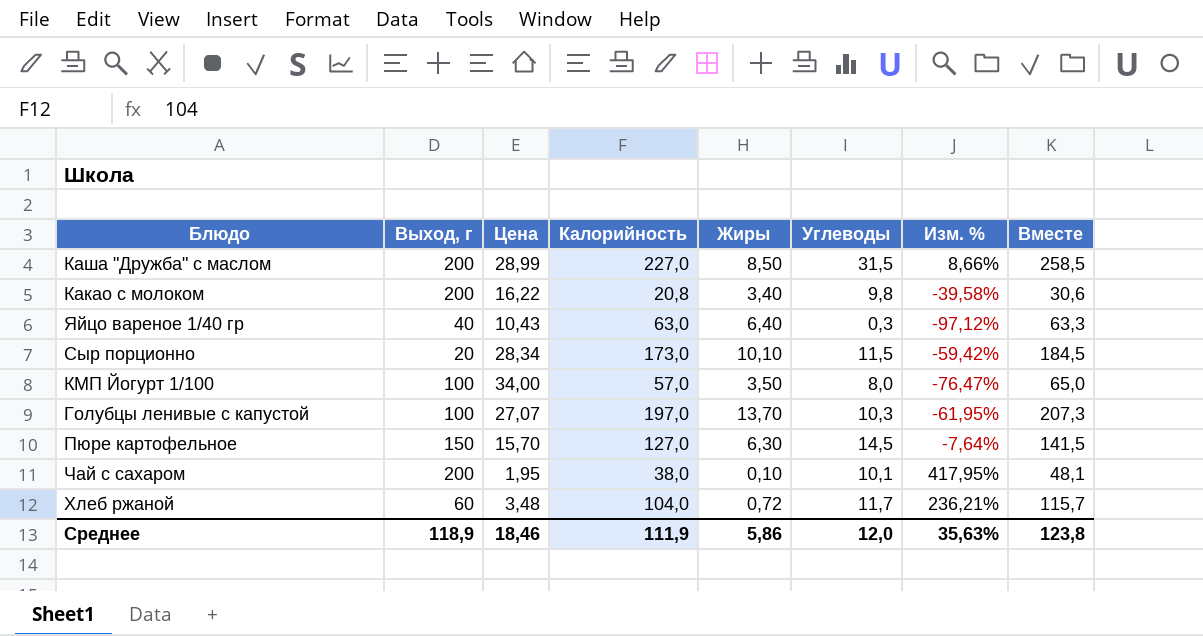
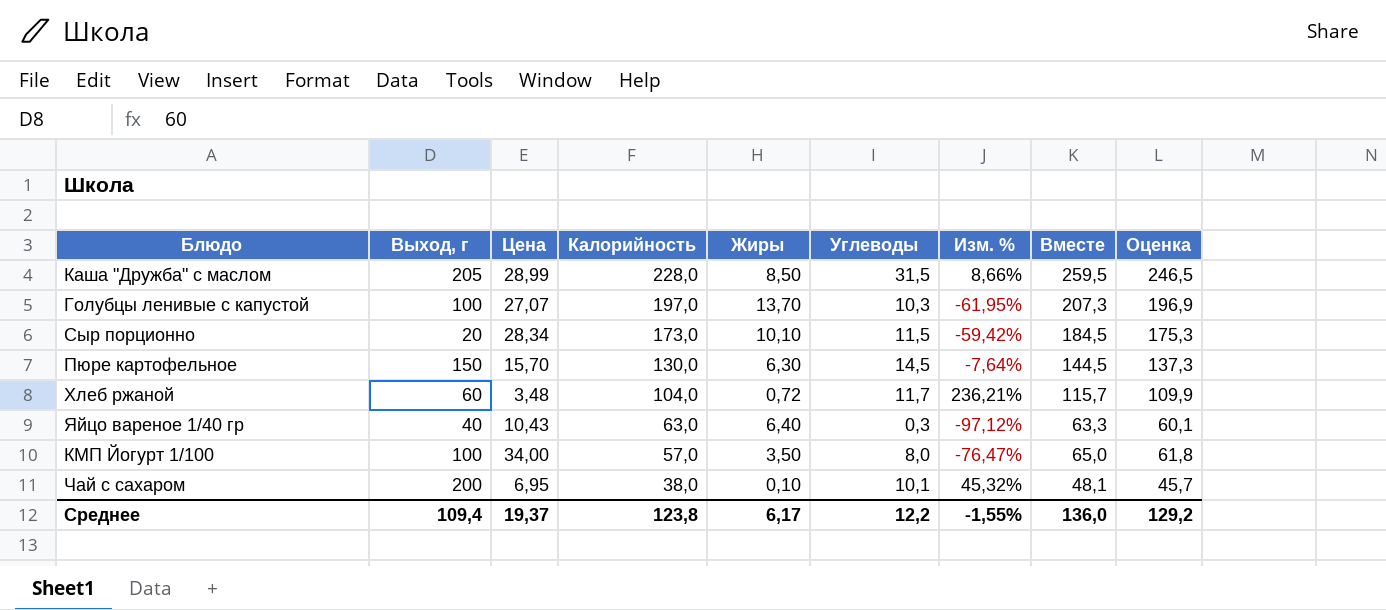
row order: none -> Калорийность descending
column Оценка | formula: none -> [Вместе] * 0,95
row Какао с молоком: 200 | 16,22 | 20,8 | 3,40 | 9,8 | -39,58% | 30,6 -> none
Каша "Дружба" с маслом | Выход, г: 200 -> 205
Каша "Дружба" с маслом | Калорийность: 227,0 -> 228,0
Каша "Дружба" с маслом | Вместе: 258,5 -> 259,5
Пюре картофельное | Калорийность: 127,0 -> 130,0
Пюре картофельное | Вместе: 141,5 -> 144,5
Чай с сахаром | Цена: 1,95 -> 6,95
Чай с сахаром | Изм. %: 417,95% -> 45,32%
Среднее | Выход, г: 118,9 -> 109,4
Среднее | Цена: 18,46 -> 19,37
Среднее | Калорийность: 111,9 -> 123,8
Среднее | Жиры: 5,86 -> 6,17
Среднее | Углеводы: 12,0 -> 12,2
Среднее | Изм. %: 35,63% -> -1,55%
Среднее | Вместе: 123,8 -> 136,0

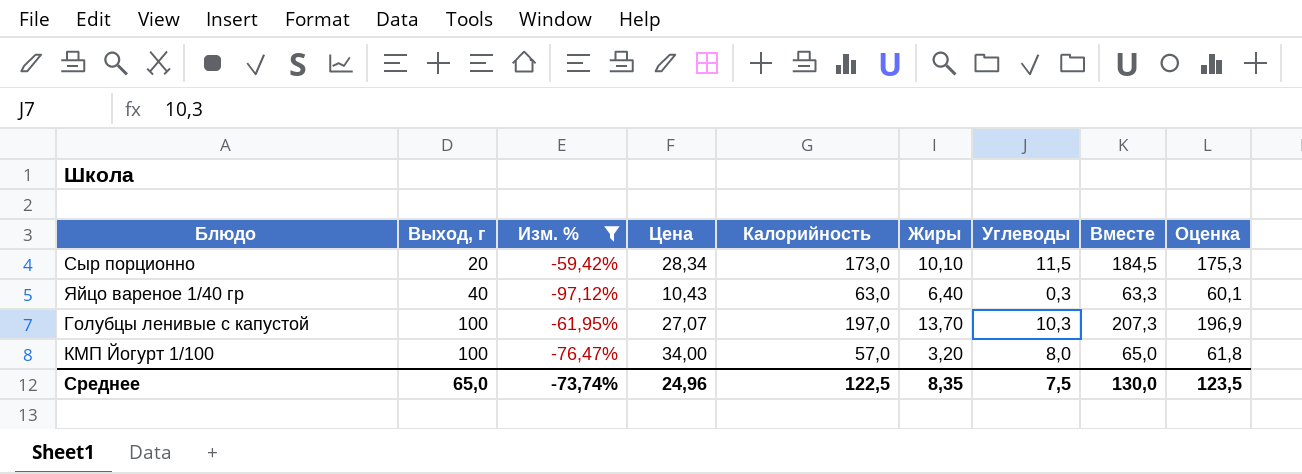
filter: none -> Изм. % <= -59,42%
row order: Калорийность descending -> Выход, г ascending
column Изм. % | position: 7 -> 3
КМП Йогурт 1/100 | Жиры: 3,50 -> 3,20
Среднее | Выход, г: 109,4 -> 65,0
Среднее | Изм. %: -1,55% -> -73,74%
Среднее | Цена: 19,37 -> 24,96
Среднее | Калорийность: 123,8 -> 122,5
Среднее | Жиры: 6,17 -> 8,35
Среднее | Углеводы: 12,2 -> 7,5
Среднее | Вместе: 136,0 -> 130,0
Среднее | Оценка: 129,2 -> 123,5

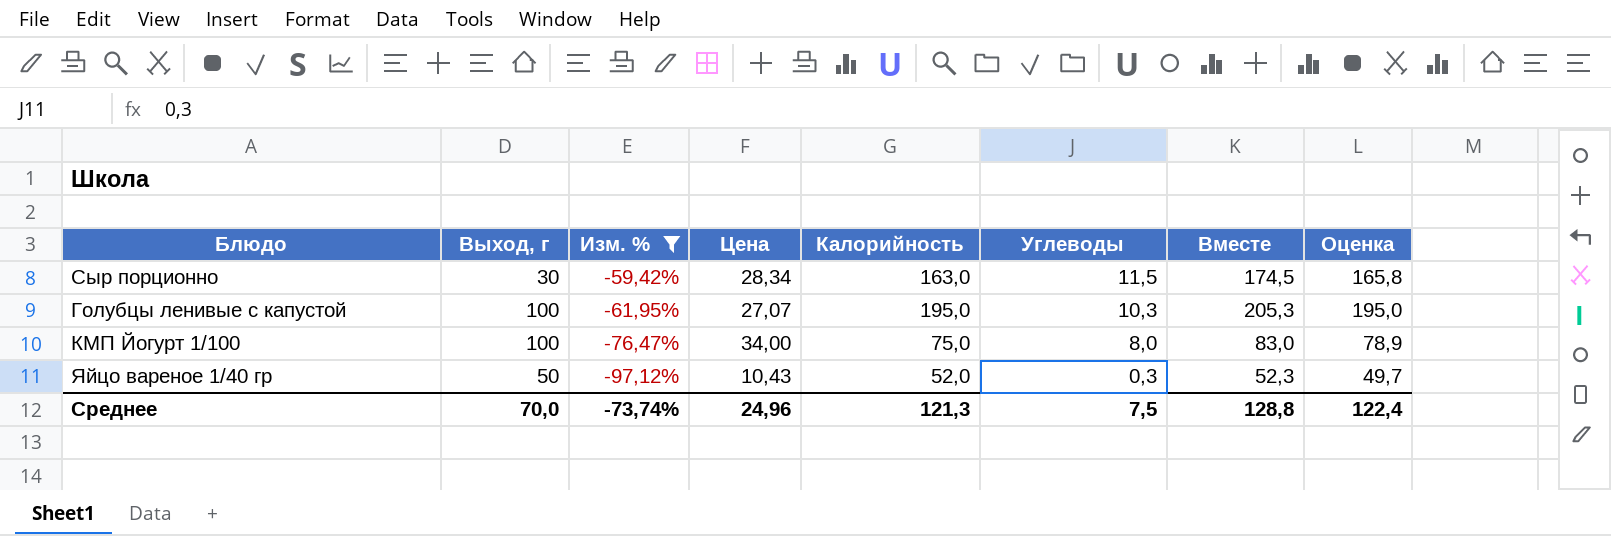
row order: Выход, г ascending -> Изм. % descending
column Жиры | position: 6 -> none
Сыр порционно | Выход, г: 20 -> 30
Сыр порционно | Калорийность: 173,0 -> 163,0
Сыр порционно | Вместе: 184,5 -> 174,5
Сыр порционно | Оценка: 175,3 -> 165,8
Голубцы ленивые с капустой | Калорийность: 197,0 -> 195,0
Голубцы ленивые с капустой | Вместе: 207,3 -> 205,3
Голубцы ленивые с капустой | Оценка: 196,9 -> 195,0
КМП Йогурт 1/100 | Калорийность: 57,0 -> 75,0
КМП Йогурт 1/100 | Вместе: 65,0 -> 83,0
КМП Йогурт 1/100 | Оценка: 61,8 -> 78,9
Яйцо вареное 1/40 гр | Выход, г: 40 -> 50
Яйцо вареное 1/40 гр | Калорийность: 63,0 -> 52,0
Яйцо вареное 1/40 гр | Вместе: 63,3 -> 52,3
Яйцо вареное 1/40 гр | Оценка: 60,1 -> 49,7
Среднее | Выход, г: 65,0 -> 70,0
Среднее | Калорийность: 122,5 -> 121,3
Среднее | Вместе: 130,0 -> 128,8
Среднее | Оценка: 123,5 -> 122,4

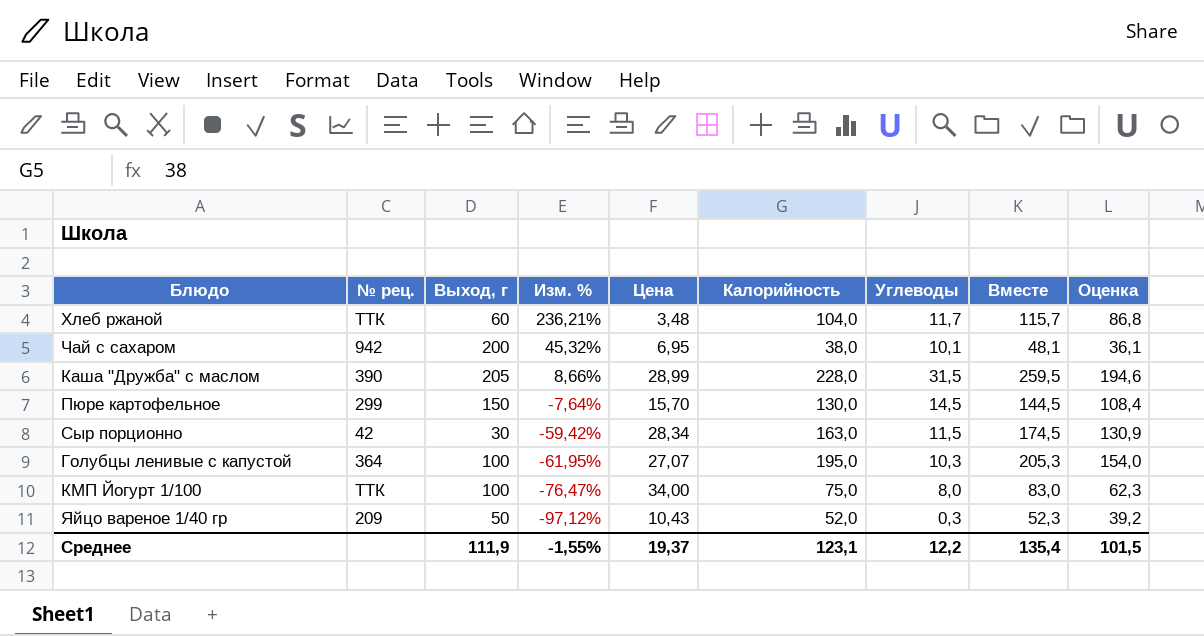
filter: Изм. % <= -59,42% -> none
column № рец. | position: none -> 2
column Оценка | formula: [Вместе] * 0,95 -> [Вместе] * 0,75
Среднее | Выход, г: 70,0 -> 111,9
Среднее | Изм. %: -73,74% -> -1,55%
Среднее | Цена: 24,96 -> 19,37
Среднее | Калорийность: 121,3 -> 123,1
Среднее | Углеводы: 7,5 -> 12,2
Среднее | Вместе: 128,8 -> 135,4
Среднее | Оценка: 122,4 -> 101,5

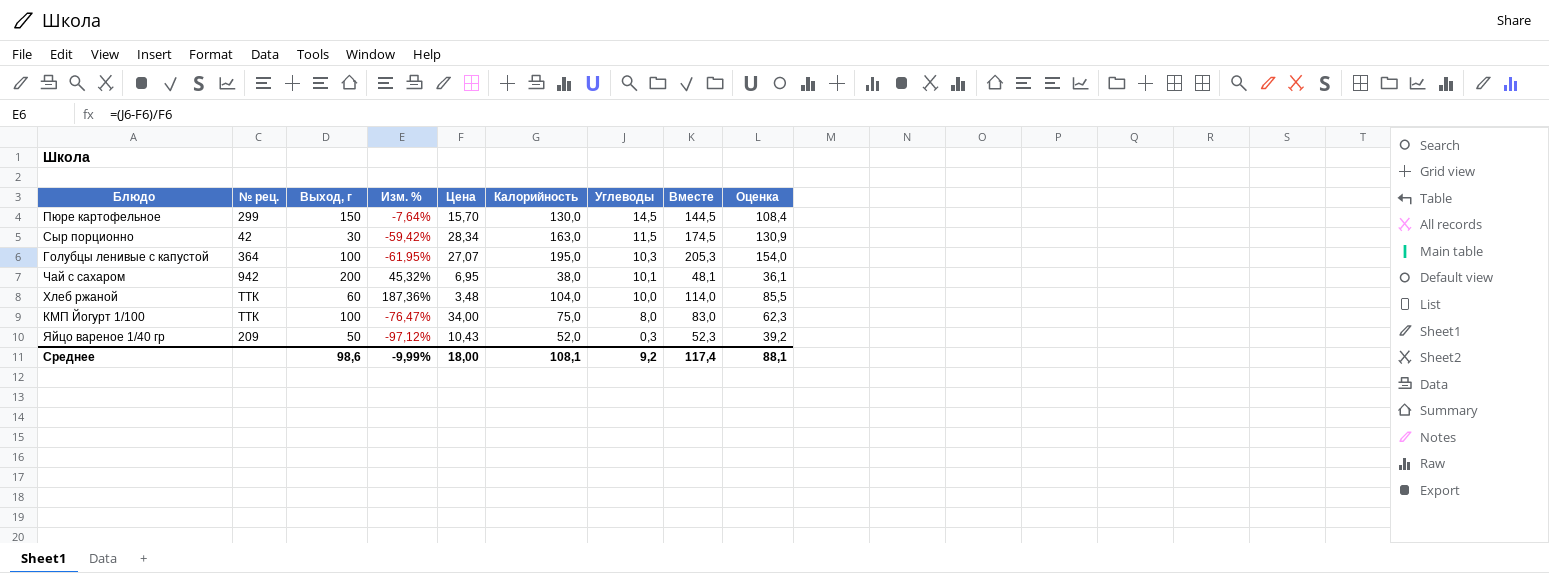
row order: Изм. % descending -> Углеводы descending
row Каша "Дружба" с маслом: 390 | 205 | 8,66% | 28,99 | 228,0 | 31,5 | 259,5 | 194,6 -> none
Хлеб ржаной | Изм. %: 236,21% -> 187,36%
Хлеб ржаной | Углеводы: 11,7 -> 10,0
Хлеб ржаной | Вместе: 115,7 -> 114,0
Хлеб ржаной | Оценка: 86,8 -> 85,5
Среднее | Выход, г: 111,9 -> 98,6
Среднее | Изм. %: -1,55% -> -9,99%
Среднее | Цена: 19,37 -> 18,00
Среднее | Калорийность: 123,1 -> 108,1
Среднее | Углеводы: 12,2 -> 9,2
Среднее | Вместе: 135,4 -> 117,4
Среднее | Оценка: 101,5 -> 88,1

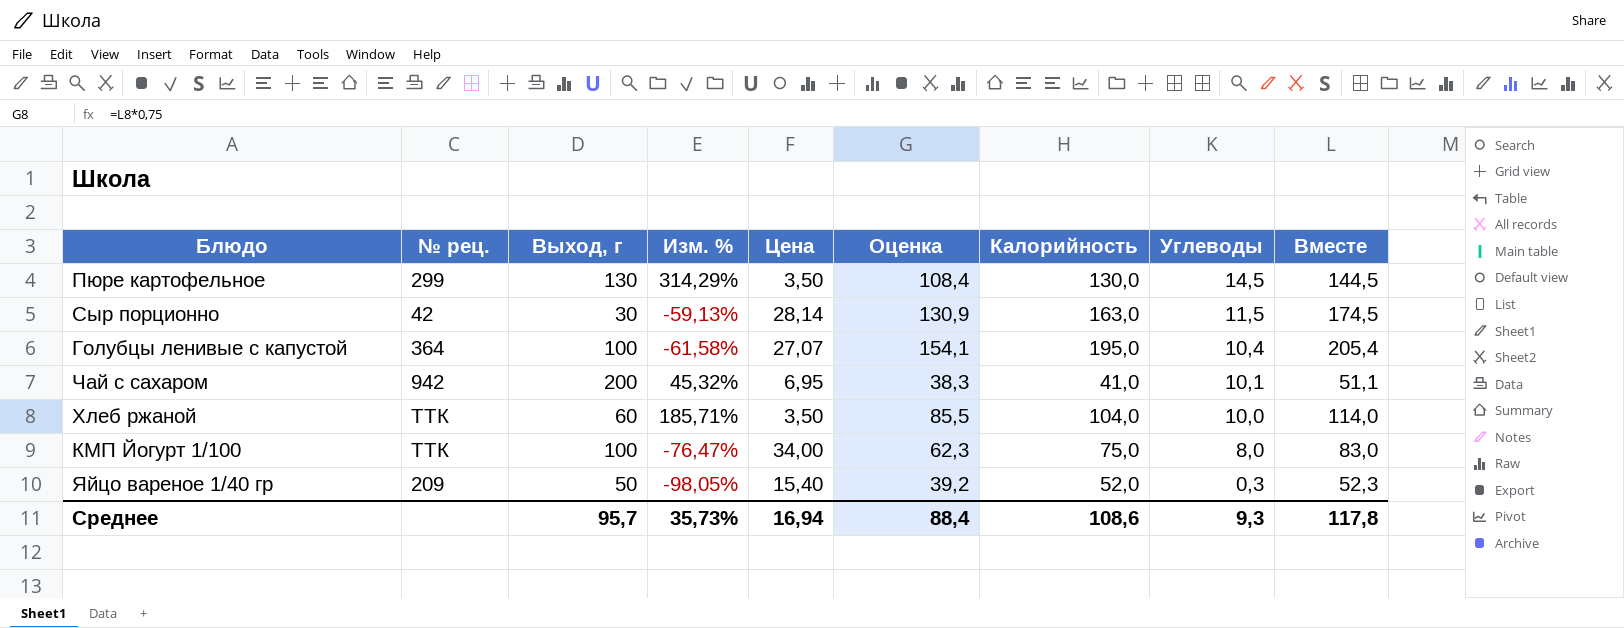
column Оценка | position: 9 -> 6
Пюре картофельное | Выход, г: 150 -> 130
Пюре картофельное | Изм. %: -7,64% -> 314,29%
Пюре картофельное | Цена: 15,70 -> 3,50
Сыр порционно | Изм. %: -59,42% -> -59,13%
Сыр порционно | Цена: 28,34 -> 28,14
Голубцы ленивые с капустой | Изм. %: -61,95% -> -61,58%
Голубцы ленивые с капустой | Оценка: 154,0 -> 154,1
Голубцы ленивые с капустой | Углеводы: 10,3 -> 10,4
Голубцы ленивые с капустой | Вместе: 205,3 -> 205,4
Чай с сахаром | Оценка: 36,1 -> 38,3
Чай с сахаром | Калорийность: 38,0 -> 41,0
Чай с сахаром | Вместе: 48,1 -> 51,1
Хлеб ржаной | Изм. %: 187,36% -> 185,71%
Хлеб ржаной | Цена: 3,48 -> 3,50
Яйцо вареное 1/40 гр | Изм. %: -97,12% -> -98,05%
Яйцо вареное 1/40 гр | Цена: 10,43 -> 15,40
Среднее | Выход, г: 98,6 -> 95,7
Среднее | Изм. %: -9,99% -> 35,73%
Среднее | Цена: 18,00 -> 16,94
Среднее | Оценка: 88,1 -> 88,4
Среднее | Калорийность: 108,1 -> 108,6
Среднее | Углеводы: 9,2 -> 9,3
Среднее | Вместе: 117,4 -> 117,8

